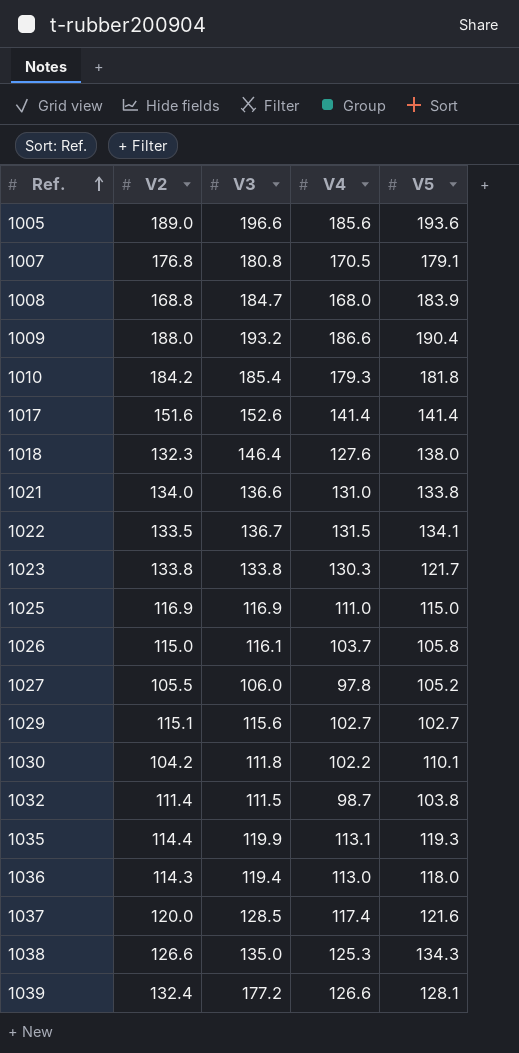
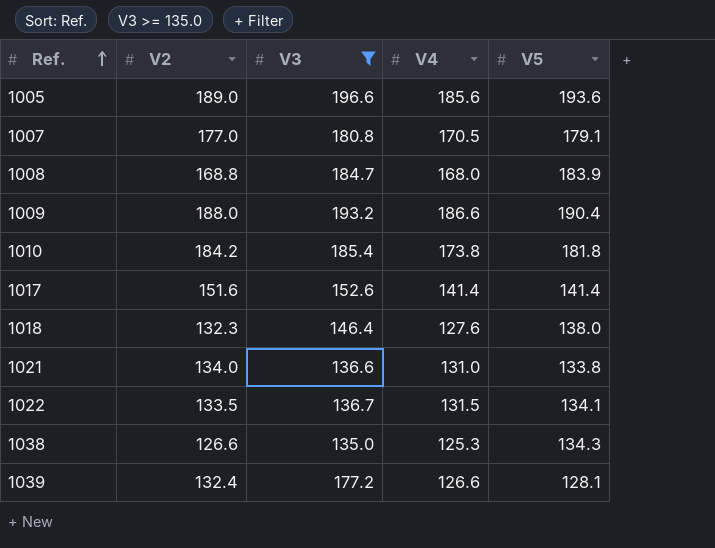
filter: none -> V3 >= 135.0
1007 | V2: 176.8 -> 177.0
1010 | V4: 179.3 -> 173.8

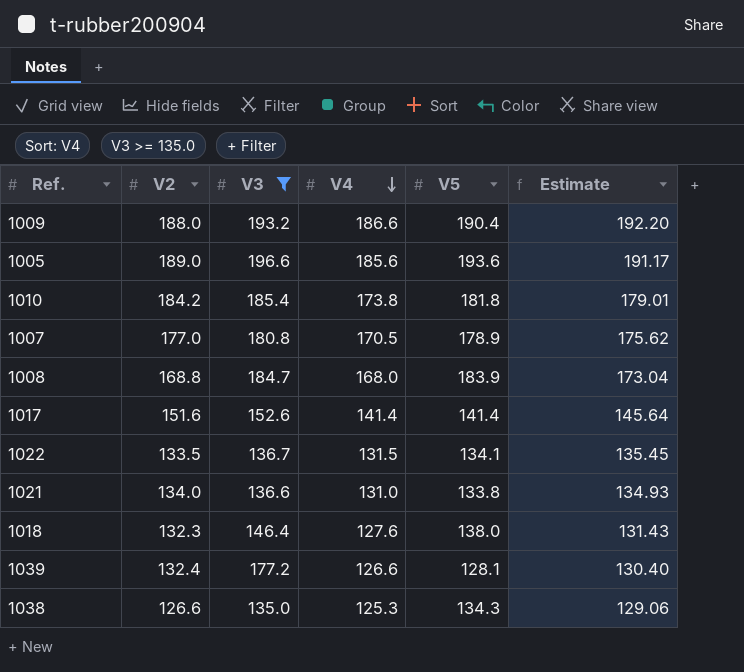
row order: Ref. ascending -> V4 descending
column Estimate | formula: none -> [V4] * 1.03
1007 | V5: 179.1 -> 178.9

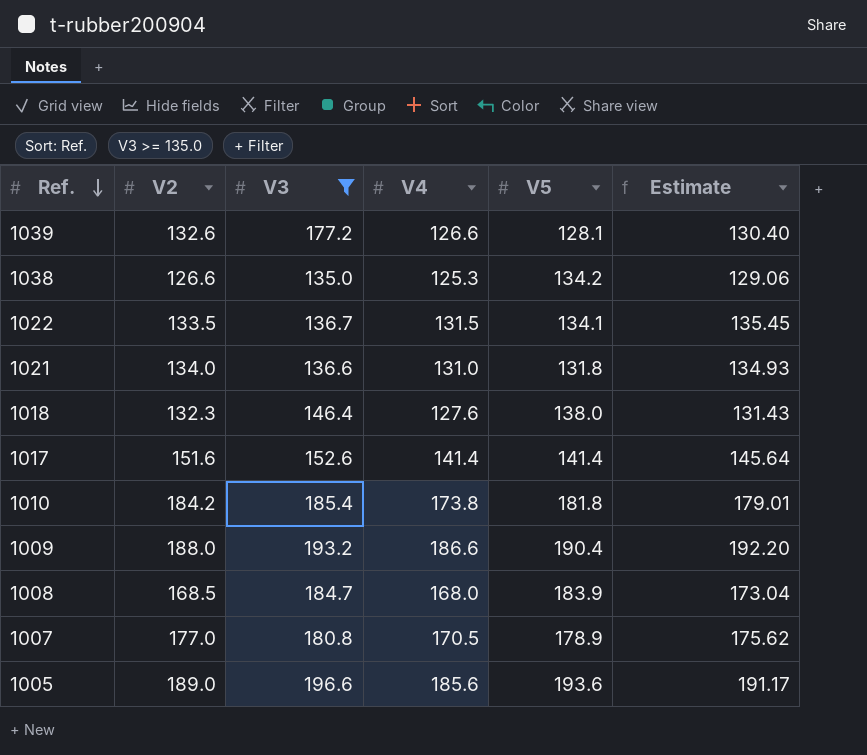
row order: V4 descending -> Ref. descending
1039 | V2: 132.4 -> 132.6
1038 | V5: 134.3 -> 134.2
1021 | V5: 133.8 -> 131.8
1008 | V2: 168.8 -> 168.5

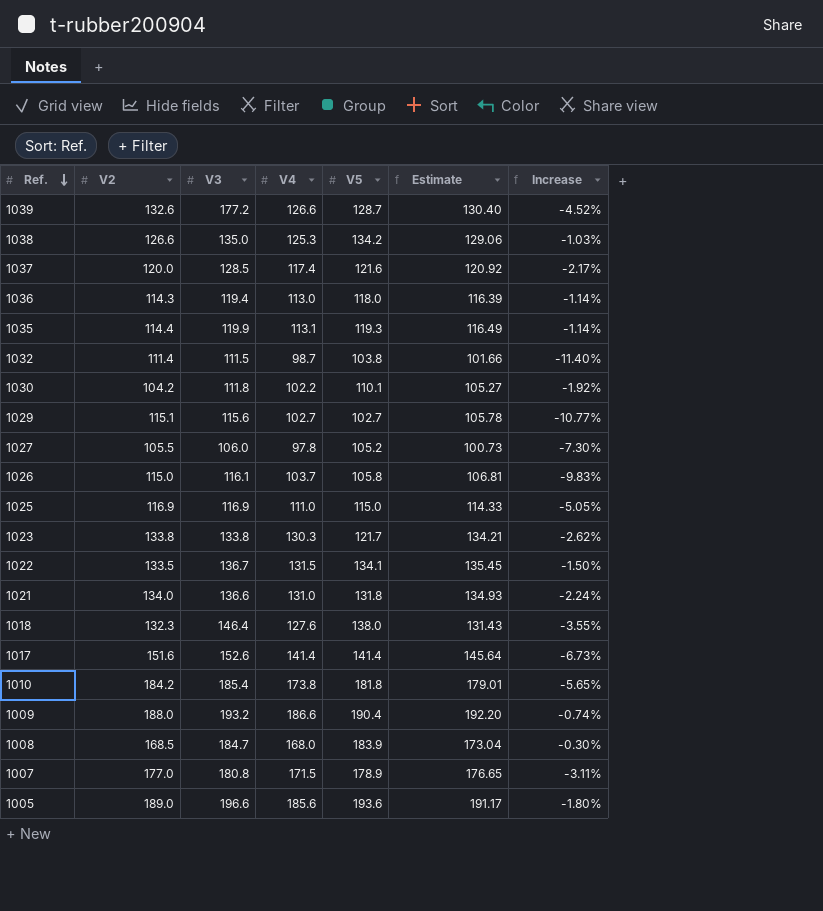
filter: V3 >= 135.0 -> none
column Increase | formula: none -> ([V4] - [V2]) / [V2]
1039 | V5: 128.1 -> 128.7
1007 | V4: 170.5 -> 171.5
1007 | Estimate: 175.62 -> 176.65

